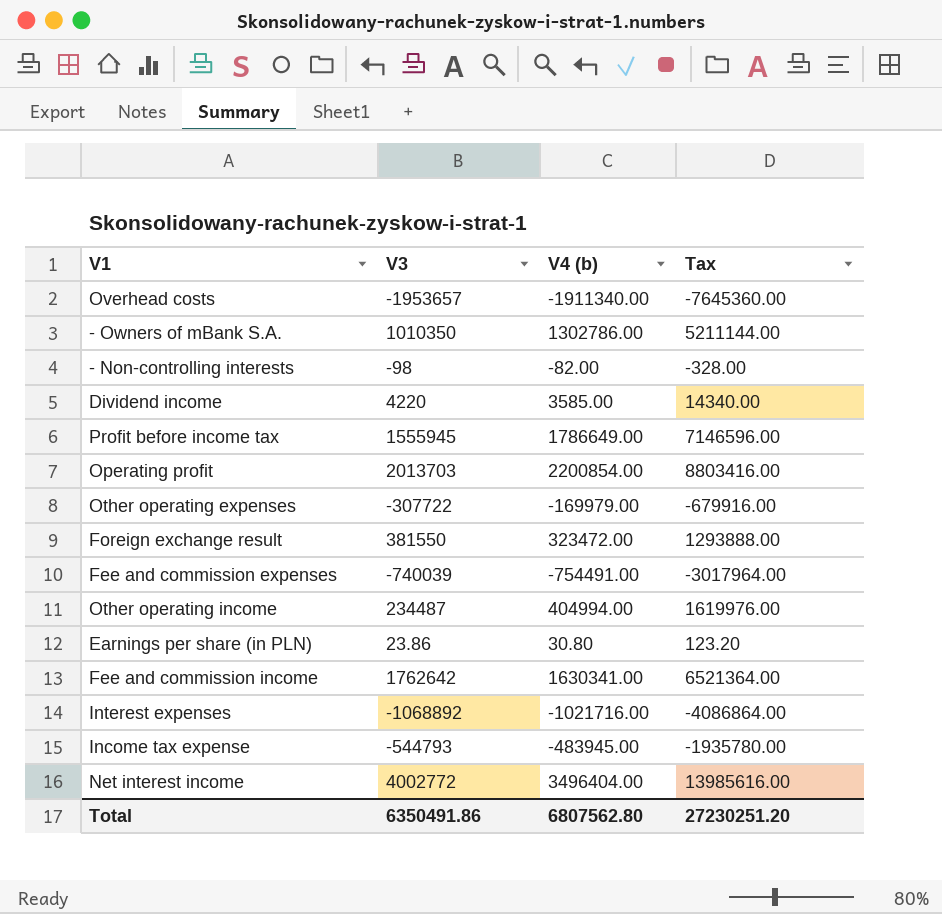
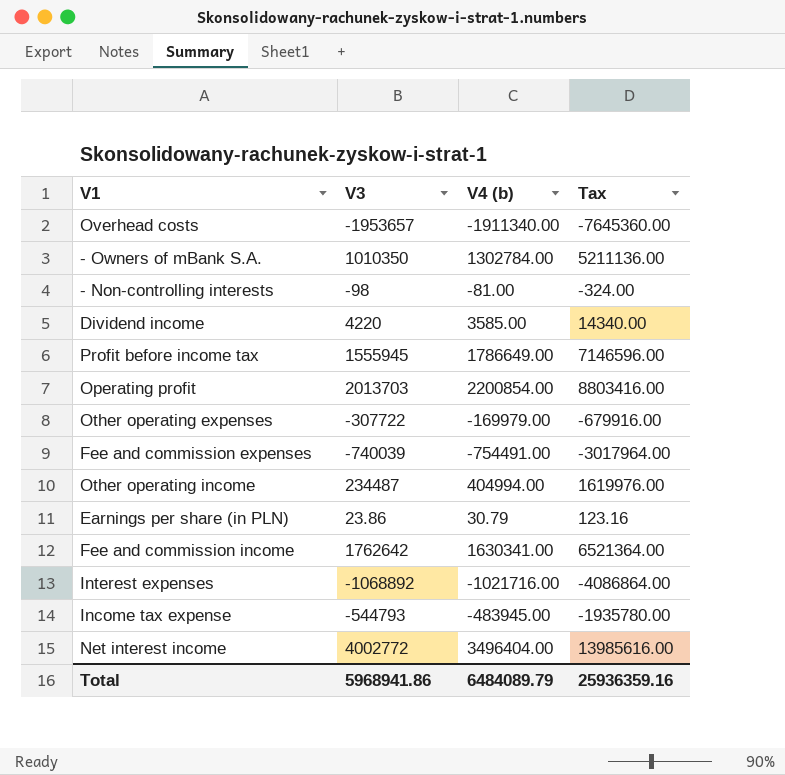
row Foreign exchange result: 381550 | 323472.00 | 1293888.00 -> none
- Owners of mBank S.A. | V4 (b): 1302786.00 -> 1302784.00
- Owners of mBank S.A. | Tax: 5211144.00 -> 5211136.00
- Non-controlling interests | V4 (b): -82.00 -> -81.00
- Non-controlling interests | Tax: -328.00 -> -324.00
Earnings per share (in PLN) | V4 (b): 30.80 -> 30.79
Earnings per share (in PLN) | Tax: 123.20 -> 123.16
Total | V3: 6350491.86 -> 5968941.86
Total | V4 (b): 6807562.80 -> 6484089.79
Total | Tax: 27230251.20 -> 25936359.16

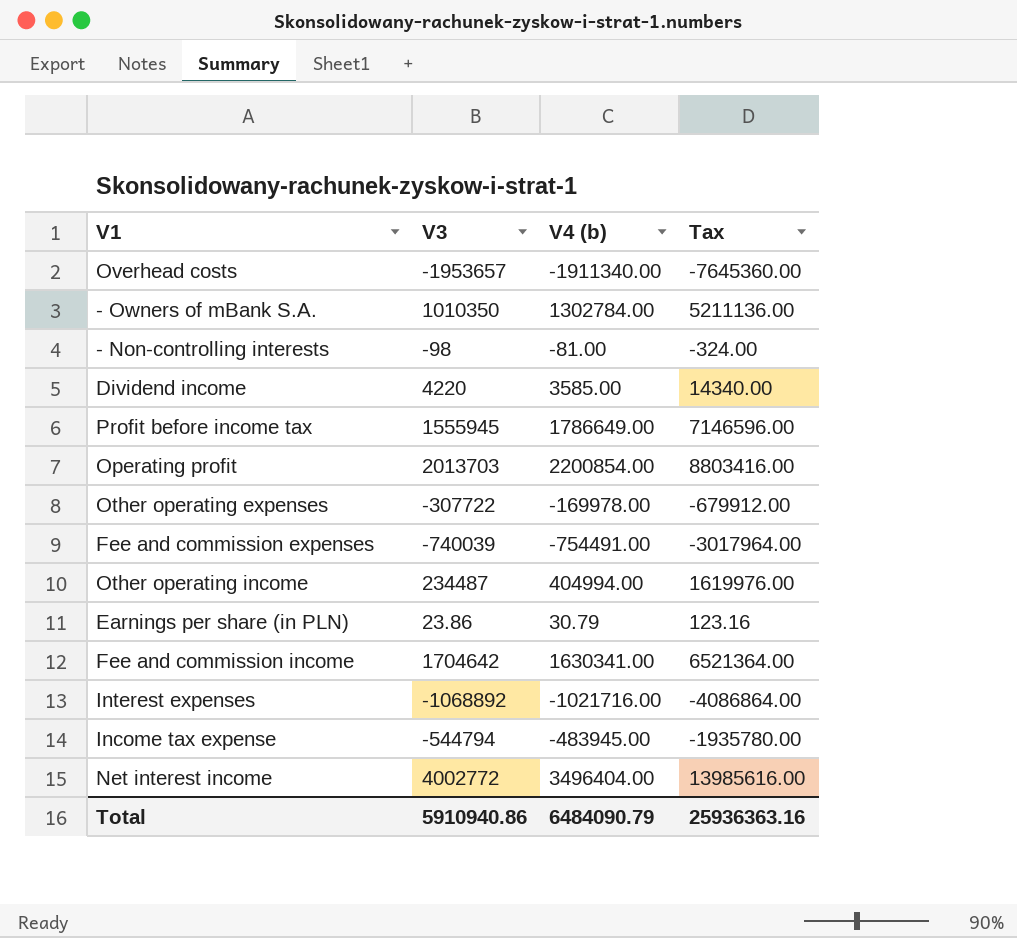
Other operating expenses | V4 (b): -169979.00 -> -169978.00
Other operating expenses | Tax: -679916.00 -> -679912.00
Fee and commission income | V3: 1762642 -> 1704642
Income tax expense | V3: -544793 -> -544794
Total | V3: 5968941.86 -> 5910940.86
Total | V4 (b): 6484089.79 -> 6484090.79
Total | Tax: 25936359.16 -> 25936363.16

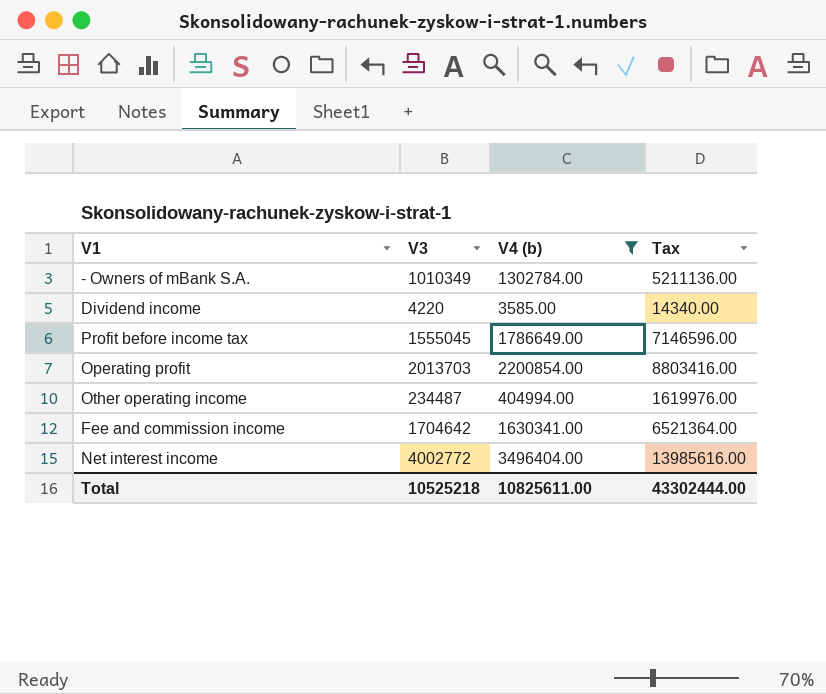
filter: none -> V4 (b) >= 3585.00
- Owners of mBank S.A. | V3: 1010350 -> 1010349
Profit before income tax | V3: 1555945 -> 1555045
Total | V3: 5910940.86 -> 10525218
Total | V4 (b): 6484090.79 -> 10825611.00
Total | Tax: 25936363.16 -> 43302444.00

